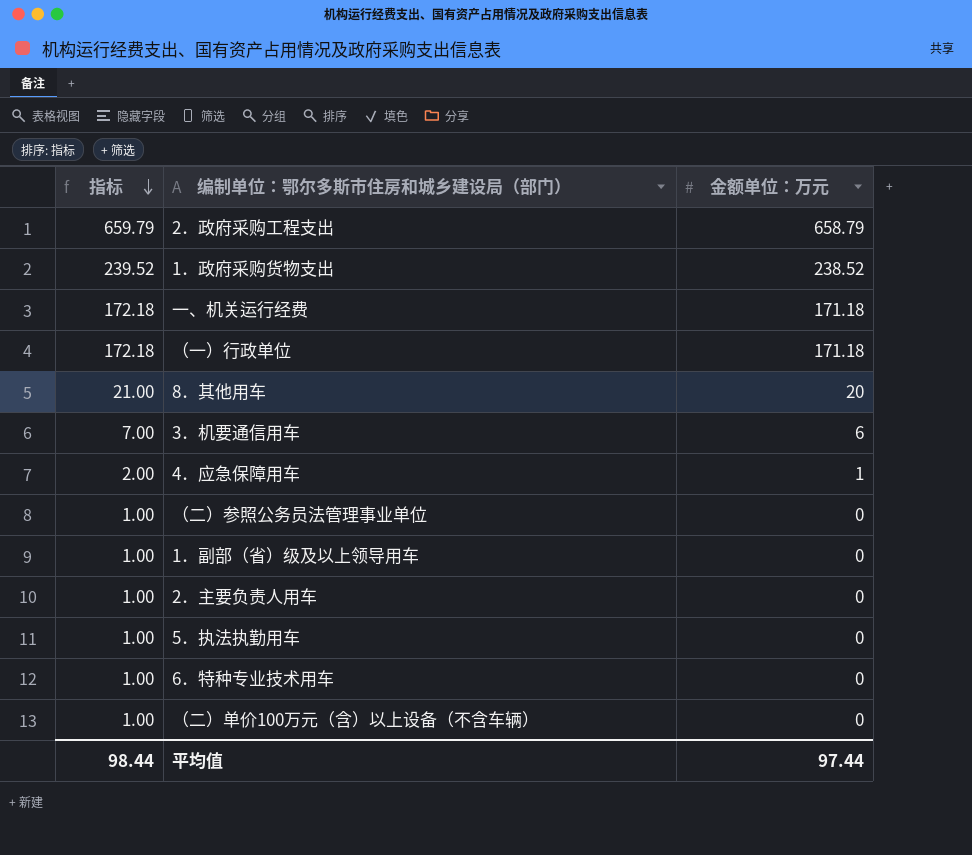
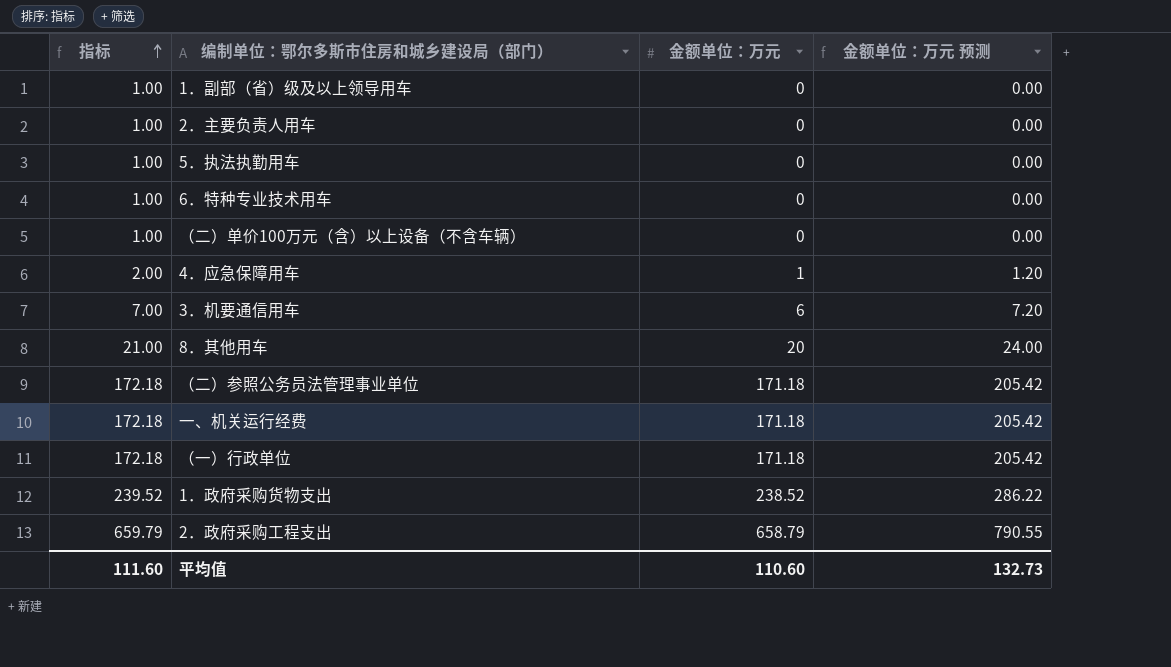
row order: 指标 descending -> 指标 ascending
column 金额单位：万元 预测 | formula: none -> [金额单位：万元] * 1.2
（二）参照公务员法管理事业单位 | 指标: 1.00 -> 172.18
（二）参照公务员法管理事业单位 | 金额单位：万元: 0 -> 171.18
平均值 | 指标: 98.44 -> 111.60
平均值 | 金额单位：万元: 97.44 -> 110.60

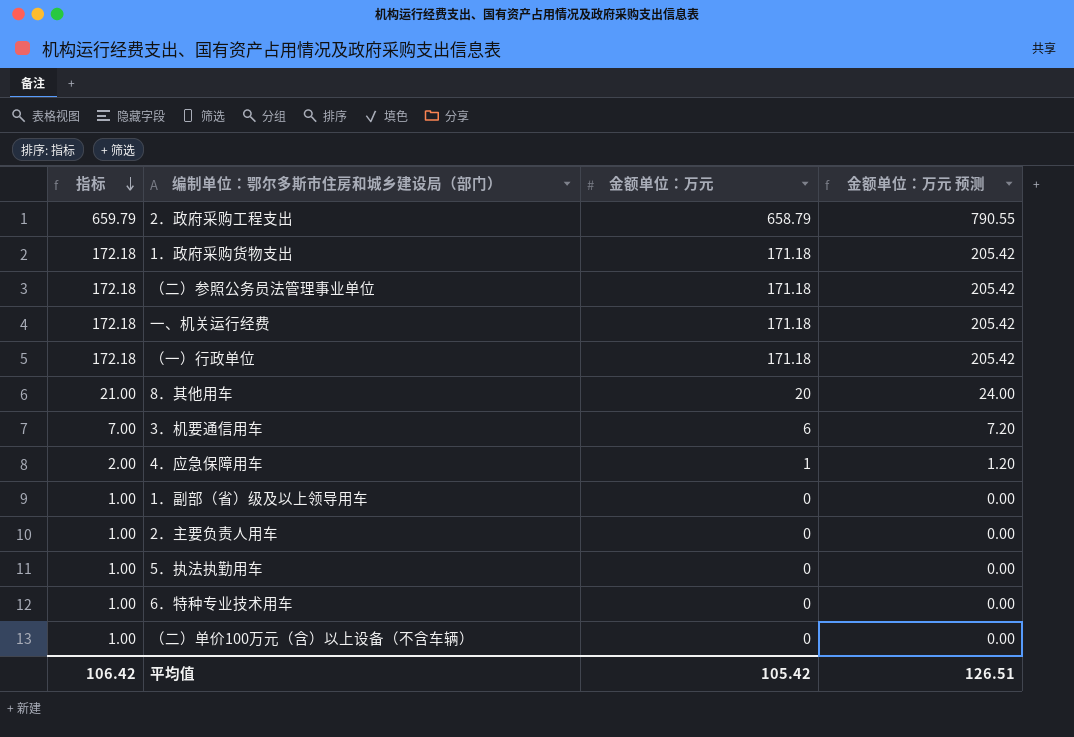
row order: 指标 ascending -> 指标 descending
1．政府采购货物支出 | 指标: 239.52 -> 172.18
1．政府采购货物支出 | 金额单位：万元: 238.52 -> 171.18
1．政府采购货物支出 | 金额单位：万元 预测: 286.22 -> 205.42
平均值 | 指标: 111.60 -> 106.42
平均值 | 金额单位：万元: 110.60 -> 105.42
平均值 | 金额单位：万元 预测: 132.73 -> 126.51

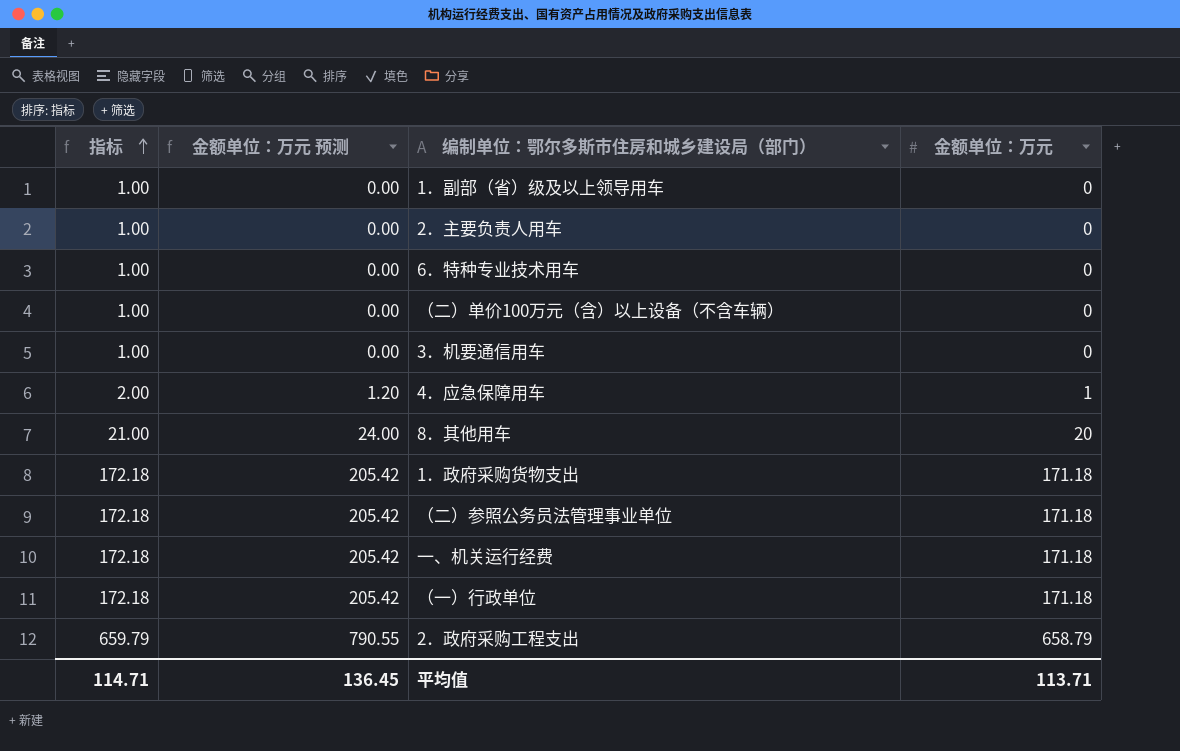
row order: 指标 descending -> 指标 ascending
column 金额单位：万元 预测 | position: 4 -> 2
row 5．执法执勤用车: 1.00 | 0 | 0.00 -> none
3．机要通信用车 | 指标: 7.00 -> 1.00
3．机要通信用车 | 金额单位：万元 预测: 7.20 -> 0.00
3．机要通信用车 | 金额单位：万元: 6 -> 0
平均值 | 指标: 106.42 -> 114.71
平均值 | 金额单位：万元 预测: 126.51 -> 136.45
平均值 | 金额单位：万元: 105.42 -> 113.71

